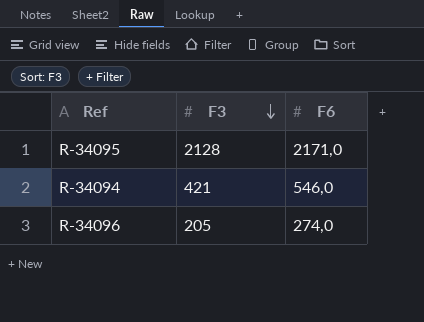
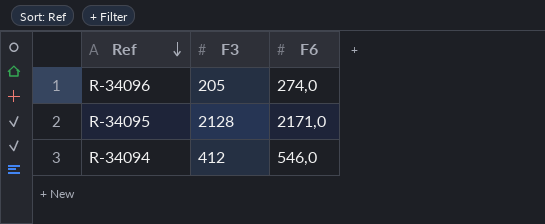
row order: F3 descending -> Ref descending
R-34094 | F3: 421 -> 412

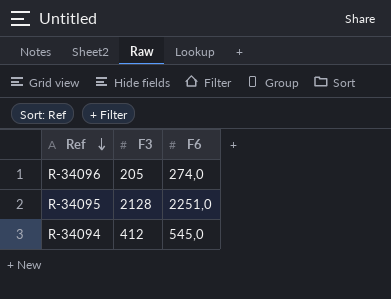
R-34095 | F6: 2171,0 -> 2251,0
R-34094 | F6: 546,0 -> 545,0

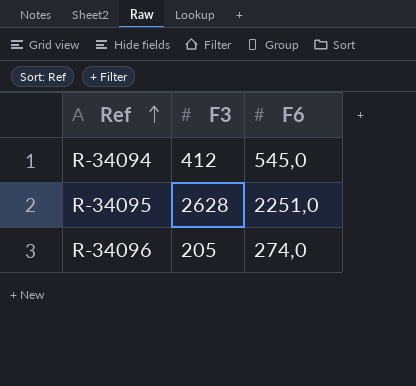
row order: Ref descending -> Ref ascending
R-34095 | F3: 2128 -> 2628

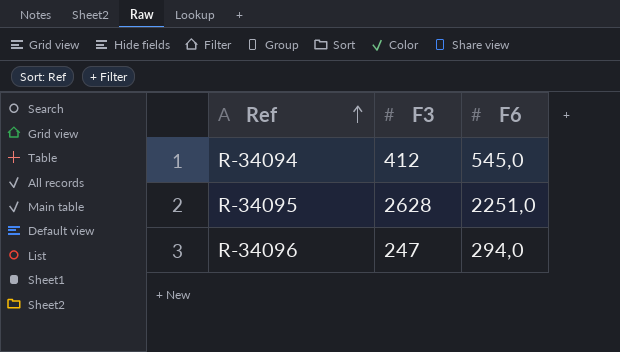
R-34096 | F3: 205 -> 247
R-34096 | F6: 274,0 -> 294,0

